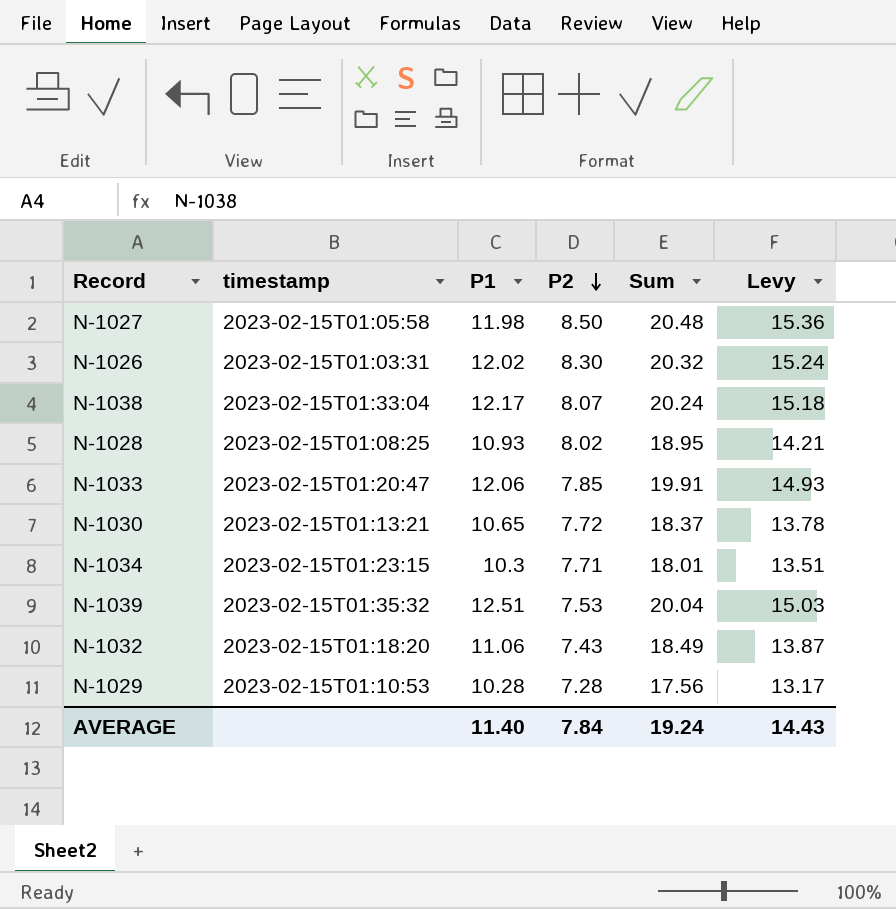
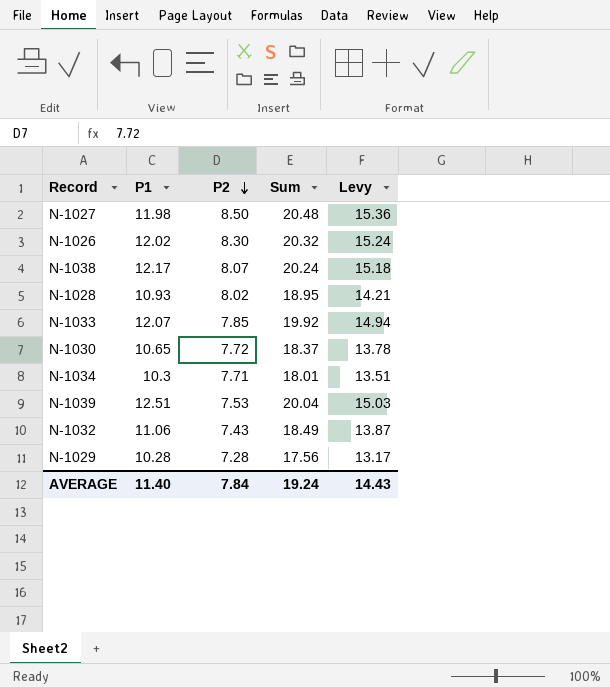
column timestamp | position: 2 -> none
N-1033 | P1: 12.06 -> 12.07
N-1033 | Sum: 19.91 -> 19.92
N-1033 | Levy: 14.93 -> 14.94

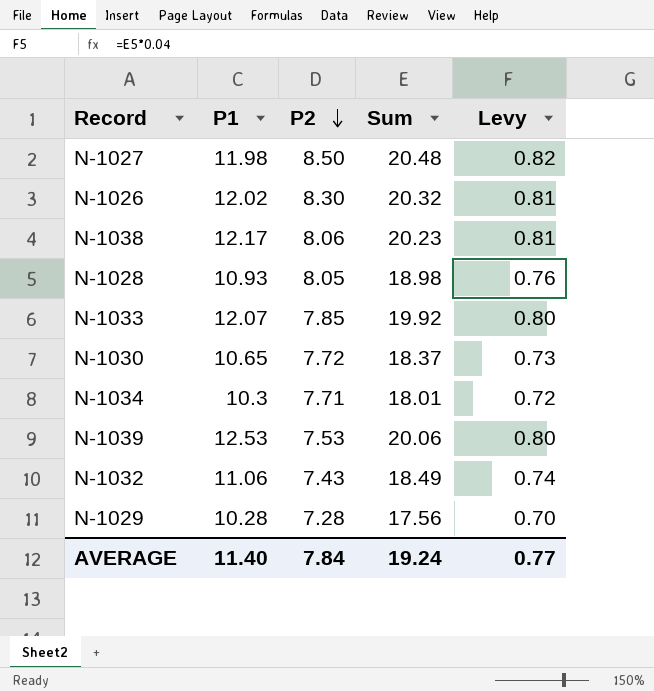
column Levy | formula: [Sum] * 0.75 -> [Sum] * 0.04
N-1038 | P2: 8.07 -> 8.06
N-1038 | Sum: 20.24 -> 20.23
N-1028 | P2: 8.02 -> 8.05
N-1028 | Sum: 18.95 -> 18.98
N-1039 | P1: 12.51 -> 12.53
N-1039 | Sum: 20.04 -> 20.06
AVERAGE | Levy: 14.43 -> 0.77

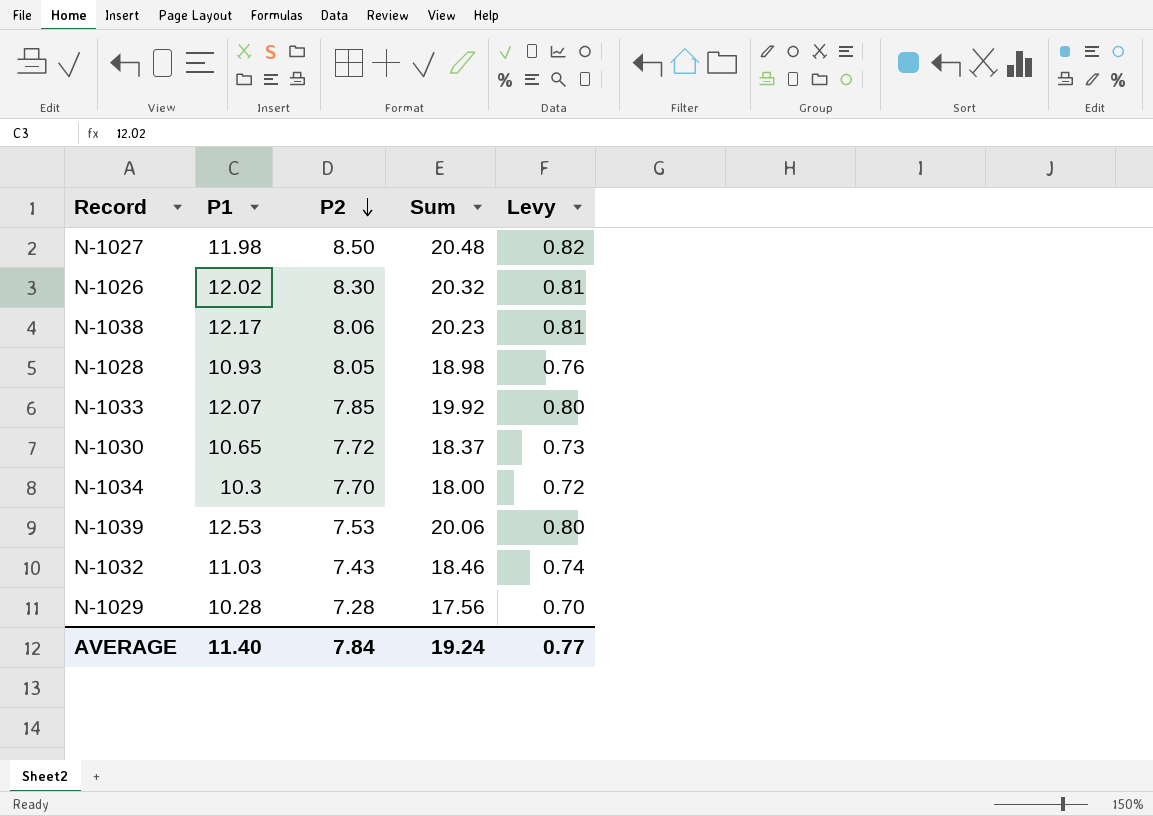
N-1034 | P2: 7.71 -> 7.70
N-1034 | Sum: 18.01 -> 18.00
N-1032 | P1: 11.06 -> 11.03
N-1032 | Sum: 18.49 -> 18.46

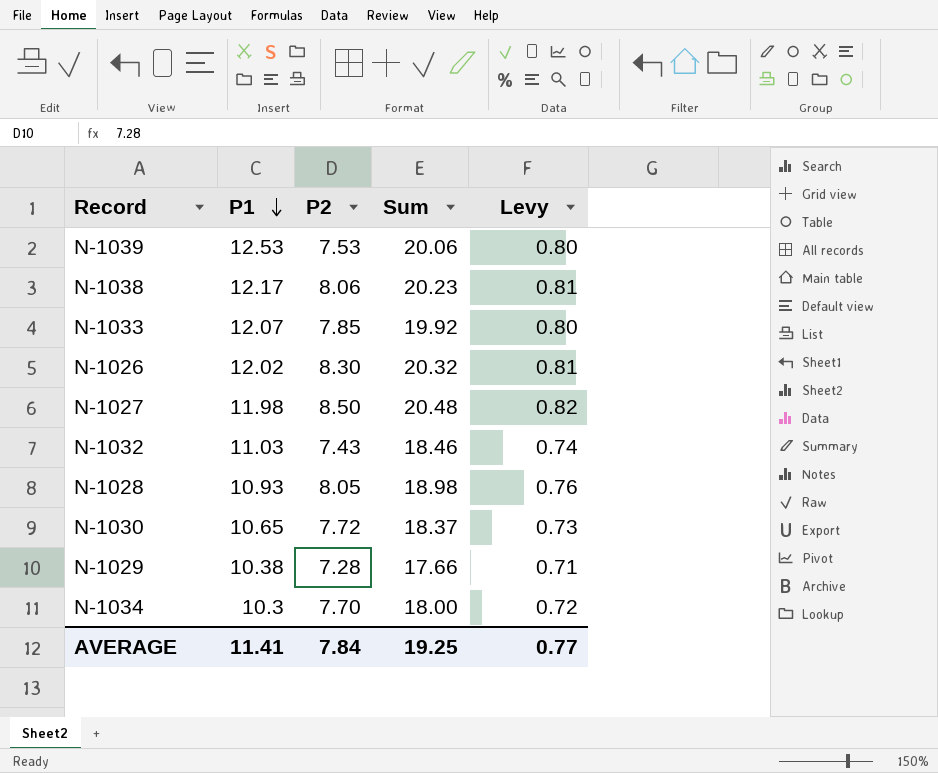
row order: P2 descending -> P1 descending
N-1029 | P1: 10.28 -> 10.38
N-1029 | Sum: 17.56 -> 17.66
N-1029 | Levy: 0.70 -> 0.71
AVERAGE | P1: 11.40 -> 11.41
AVERAGE | Sum: 19.24 -> 19.25

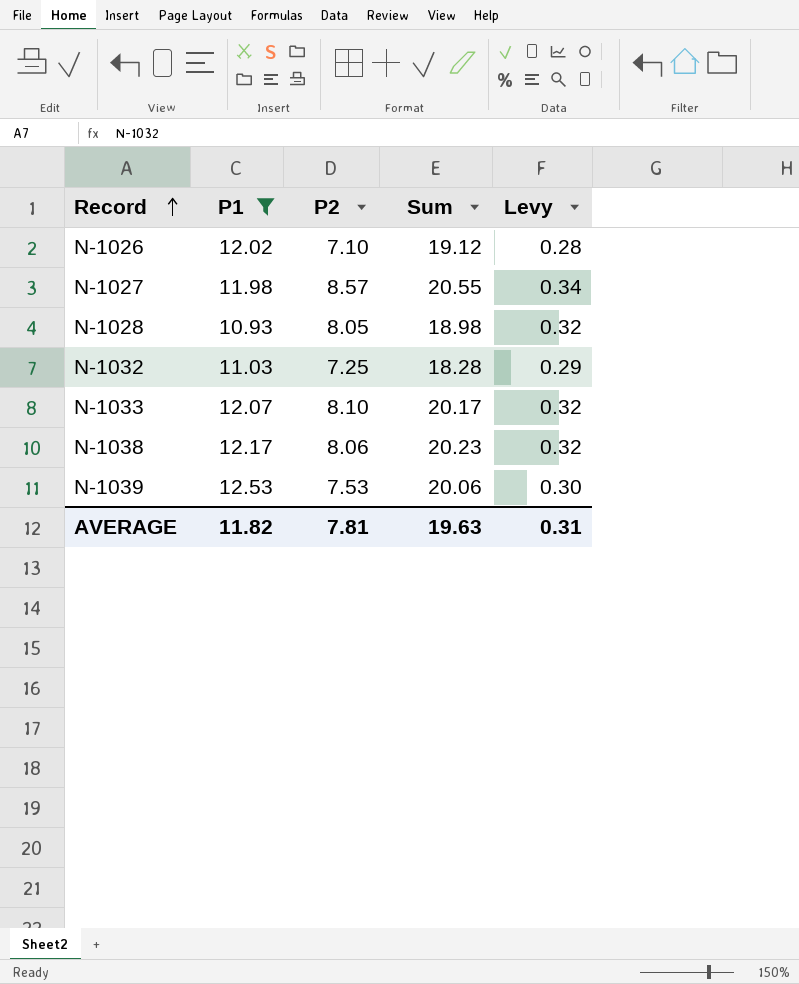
filter: none -> P1 >= 10.93
row order: P1 descending -> Record ascending
column Levy | formula: [Sum] * 0.04 -> [P2] * 0.04
N-1026 | P2: 8.30 -> 7.10
N-1026 | Sum: 20.32 -> 19.12
N-1027 | P2: 8.50 -> 8.57
N-1027 | Sum: 20.48 -> 20.55
N-1032 | P2: 7.43 -> 7.25
N-1032 | Sum: 18.46 -> 18.28
N-1033 | P2: 7.85 -> 8.10
N-1033 | Sum: 19.92 -> 20.17
AVERAGE | P1: 11.41 -> 11.82
AVERAGE | P2: 7.84 -> 7.81
AVERAGE | Sum: 19.25 -> 19.63
AVERAGE | Levy: 0.77 -> 0.31

